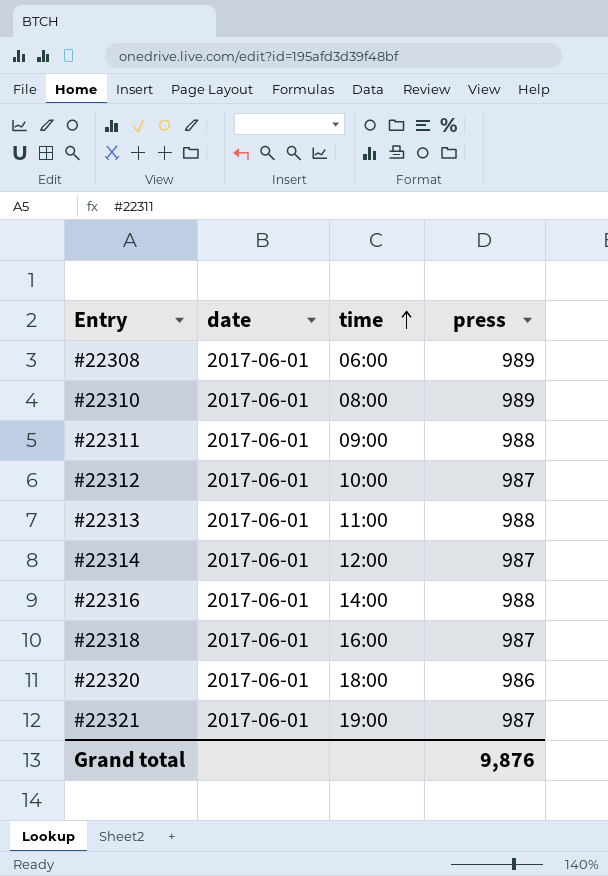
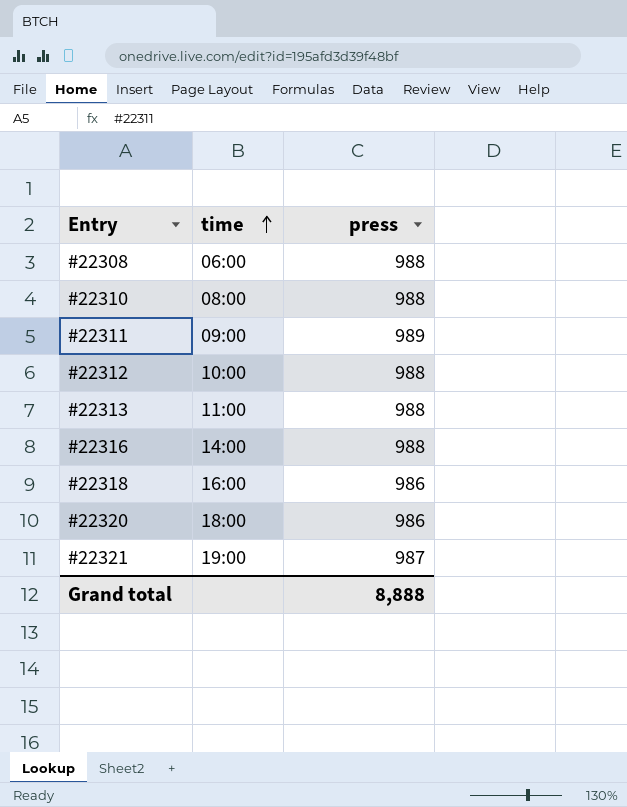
column date | position: 2 -> none
row #22314: 2017-06-01 | 12:00 | 987 -> none
#22308 | press: 989 -> 988
#22310 | press: 989 -> 988
#22311 | press: 988 -> 989
#22312 | press: 987 -> 988
#22318 | press: 987 -> 986
Grand total | press: 9,876 -> 8,888

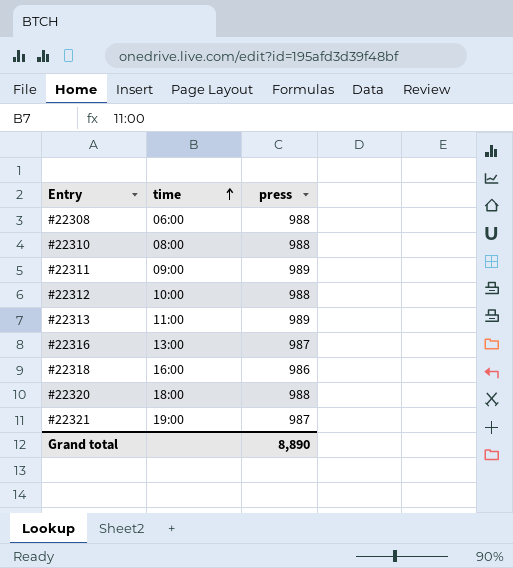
#22313 | press: 988 -> 989
#22316 | time: 14:00 -> 13:00
#22316 | press: 988 -> 987
#22320 | press: 986 -> 988
Grand total | press: 8,888 -> 8,890

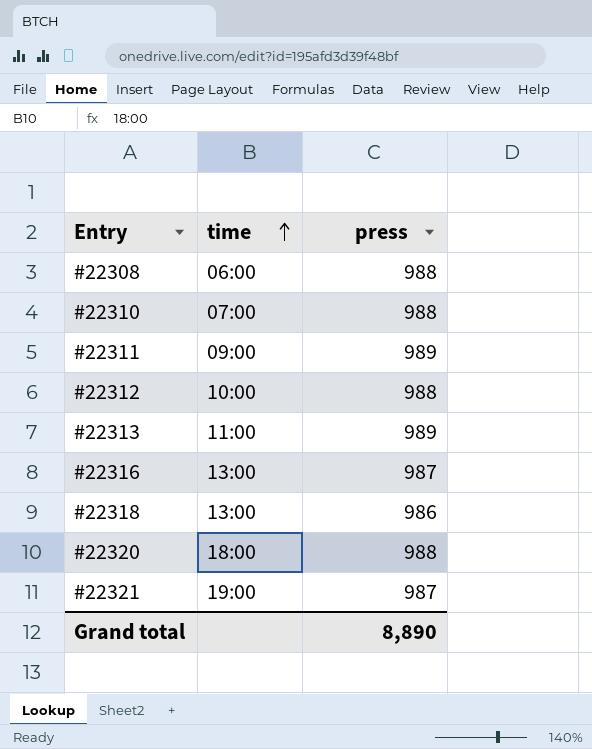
#22310 | time: 08:00 -> 07:00
#22318 | time: 16:00 -> 13:00

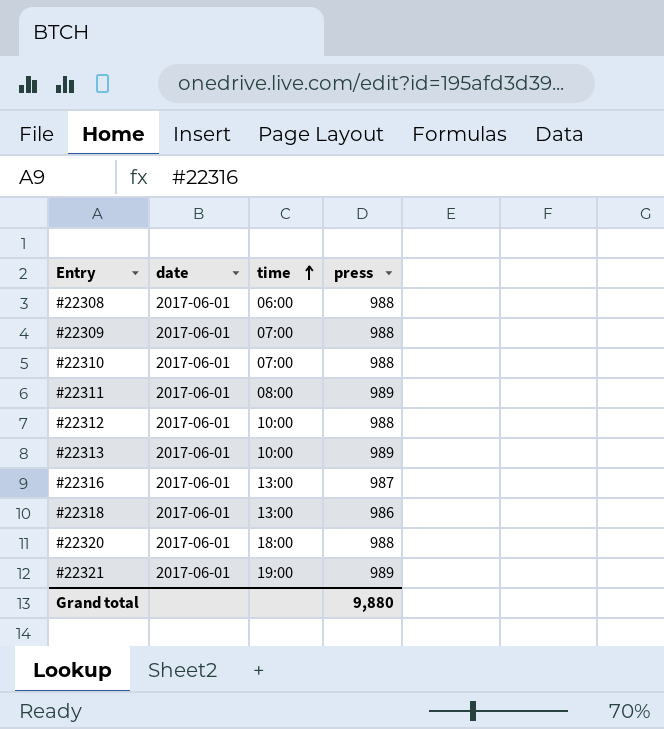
column date | position: none -> 2
row #22309: none -> 2017-06-01 | 07:00 | 988
#22311 | time: 09:00 -> 08:00
#22313 | time: 11:00 -> 10:00
#22321 | press: 987 -> 989
Grand total | press: 8,890 -> 9,880

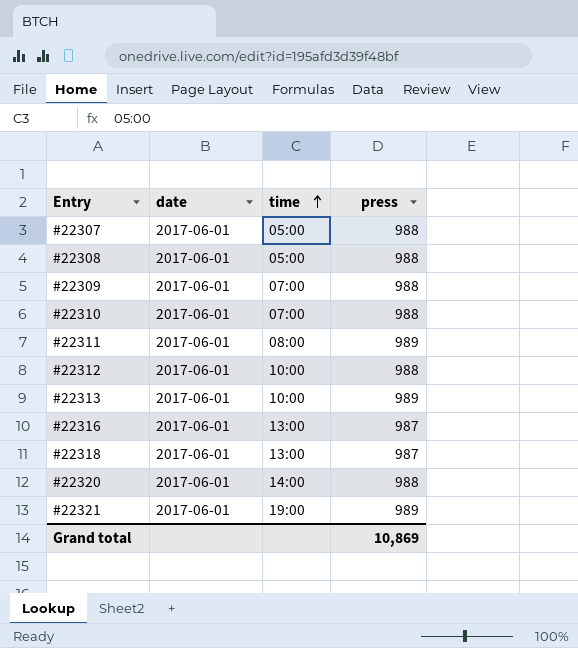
row #22307: none -> 2017-06-01 | 05:00 | 988
#22308 | time: 06:00 -> 05:00
#22318 | press: 986 -> 987
#22320 | time: 18:00 -> 14:00
Grand total | press: 9,880 -> 10,869

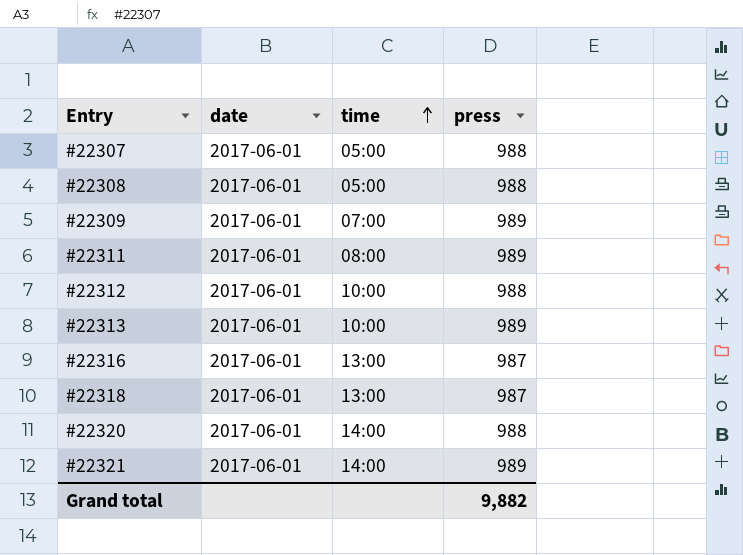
row #22310: 2017-06-01 | 07:00 | 988 -> none
#22309 | press: 988 -> 989
#22321 | time: 19:00 -> 14:00
Grand total | press: 10,869 -> 9,882

